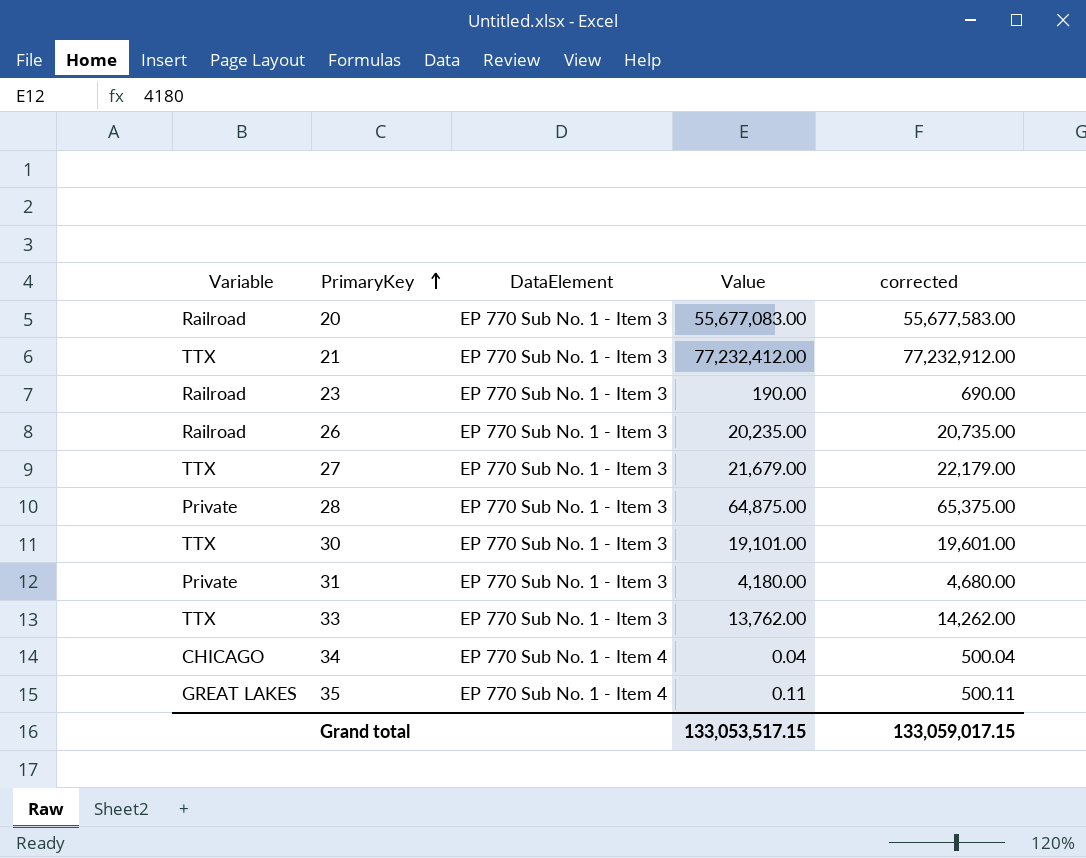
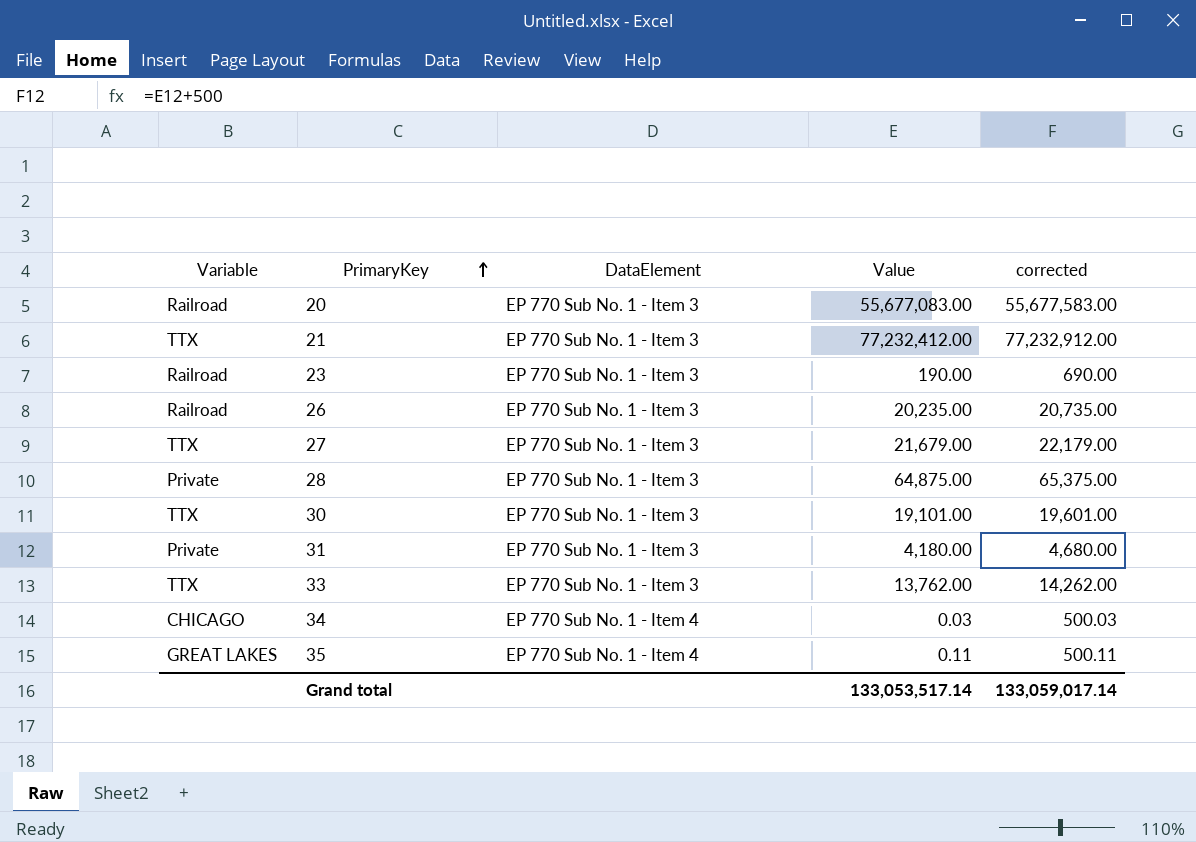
34 | Value: 0.04 -> 0.03
34 | corrected: 500.04 -> 500.03
Grand total | Value: 133,053,517.15 -> 133,053,517.14
Grand total | corrected: 133,059,017.15 -> 133,059,017.14

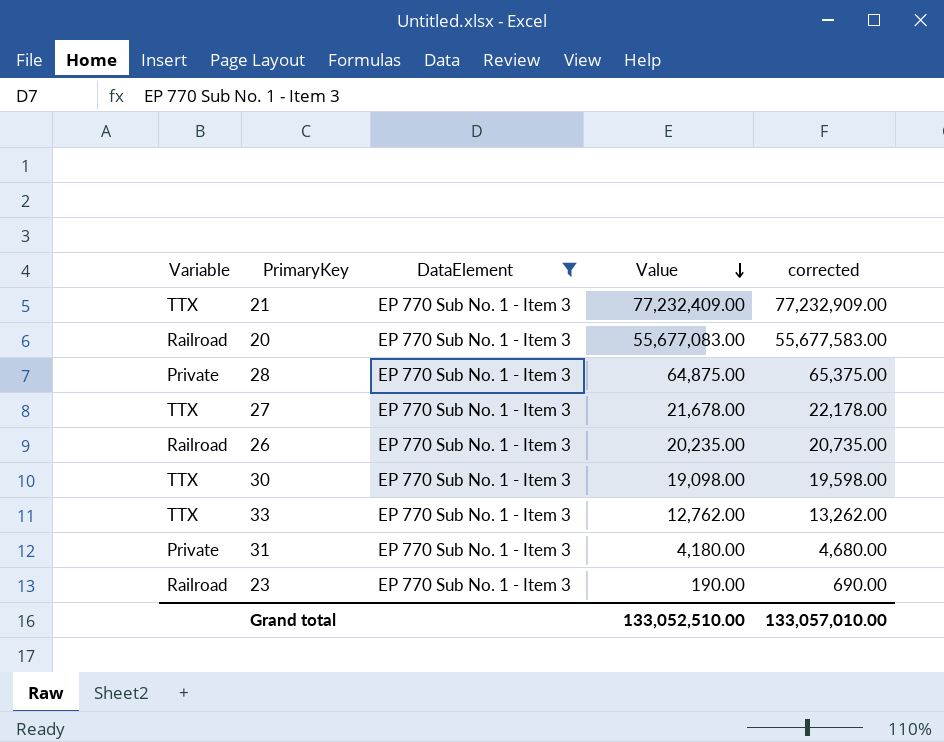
filter: none -> DataElement = EP 770 Sub No. 1 - Item 3
row order: PrimaryKey ascending -> Value descending
21 | Value: 77,232,412.00 -> 77,232,409.00
21 | corrected: 77,232,912.00 -> 77,232,909.00
27 | Value: 21,679.00 -> 21,678.00
27 | corrected: 22,179.00 -> 22,178.00
30 | Value: 19,101.00 -> 19,098.00
30 | corrected: 19,601.00 -> 19,598.00
33 | Value: 13,762.00 -> 12,762.00
33 | corrected: 14,262.00 -> 13,262.00
Grand total | Value: 133,053,517.14 -> 133,052,510.00
Grand total | corrected: 133,059,017.14 -> 133,057,010.00

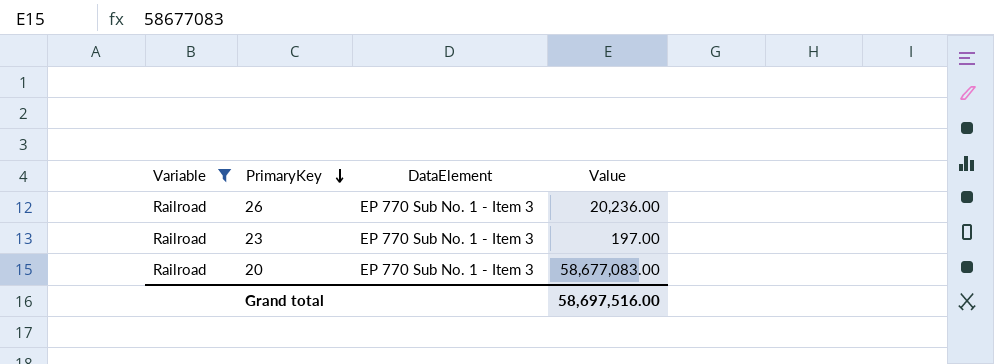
filter: DataElement = EP 770 Sub No. 1 - Item 3 -> Variable = Railroad
row order: Value descending -> PrimaryKey descending
column corrected | formula: [Value] + 500 -> none
26 | Value: 20,235.00 -> 20,236.00
23 | Value: 190.00 -> 197.00
20 | Value: 55,677,083.00 -> 58,677,083.00
Grand total | Value: 133,052,510.00 -> 58,697,516.00

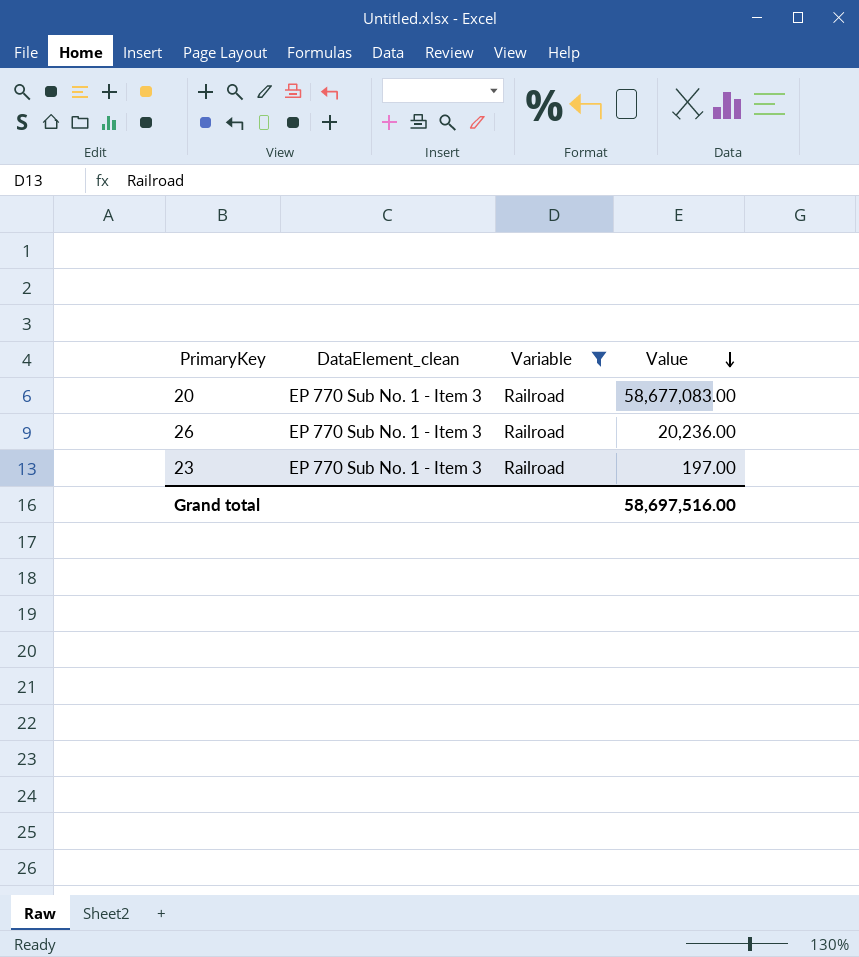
row order: PrimaryKey descending -> Value descending
column name: DataElement -> DataElement_clean
column Variable | position: 1 -> 3

